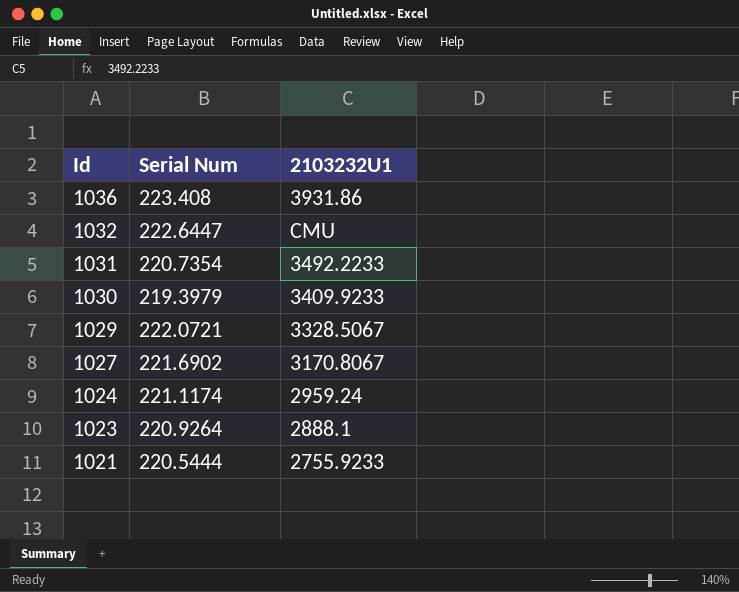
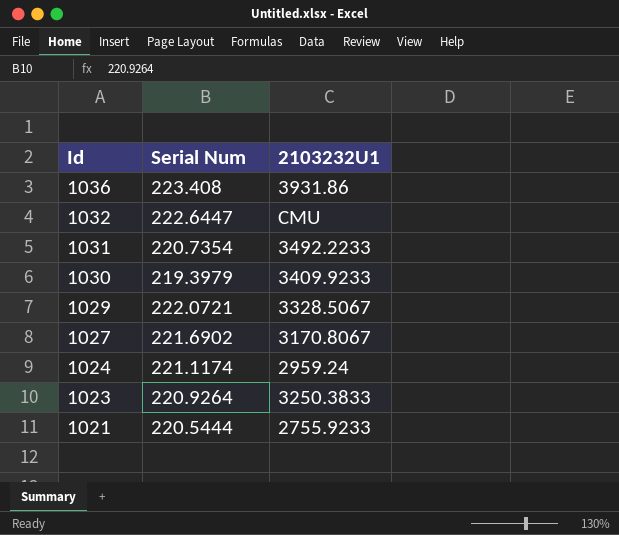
1023 | 2103232U1: 2888.1 -> 3250.3833

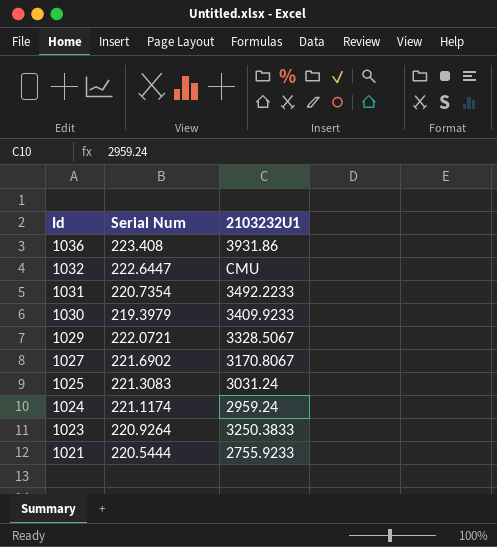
row 1025: none -> 221.3083 | 3031.24

